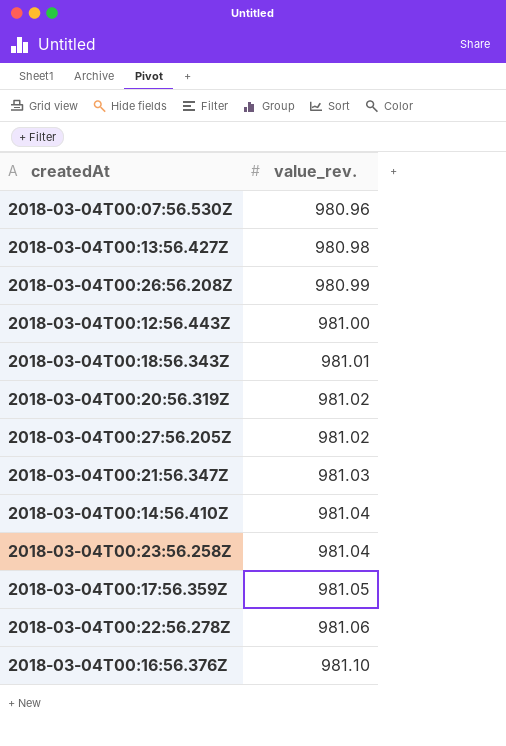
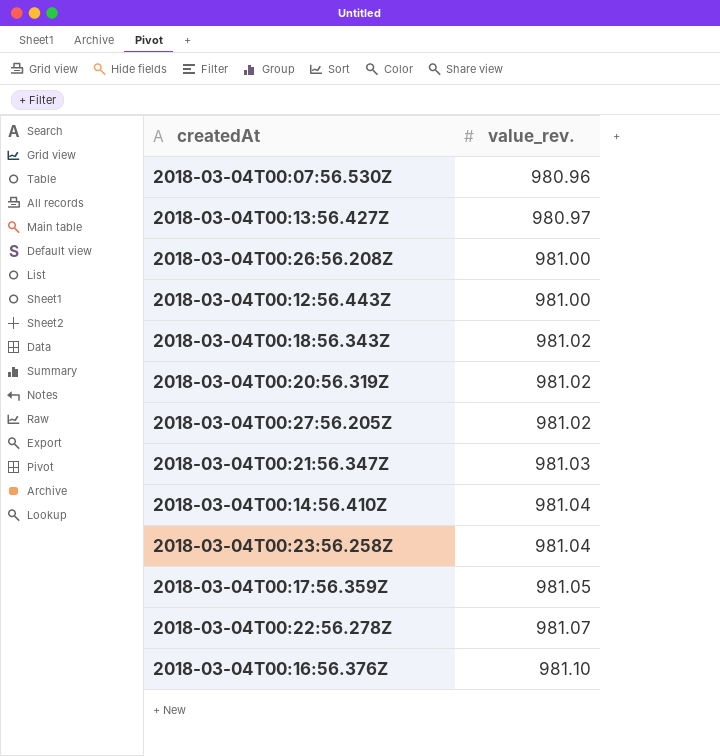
2018-03-04T00:13:56.427Z | value_rev.: 980.98 -> 980.97
2018-03-04T00:26:56.208Z | value_rev.: 980.99 -> 981.00
2018-03-04T00:18:56.343Z | value_rev.: 981.01 -> 981.02
2018-03-04T00:22:56.278Z | value_rev.: 981.06 -> 981.07

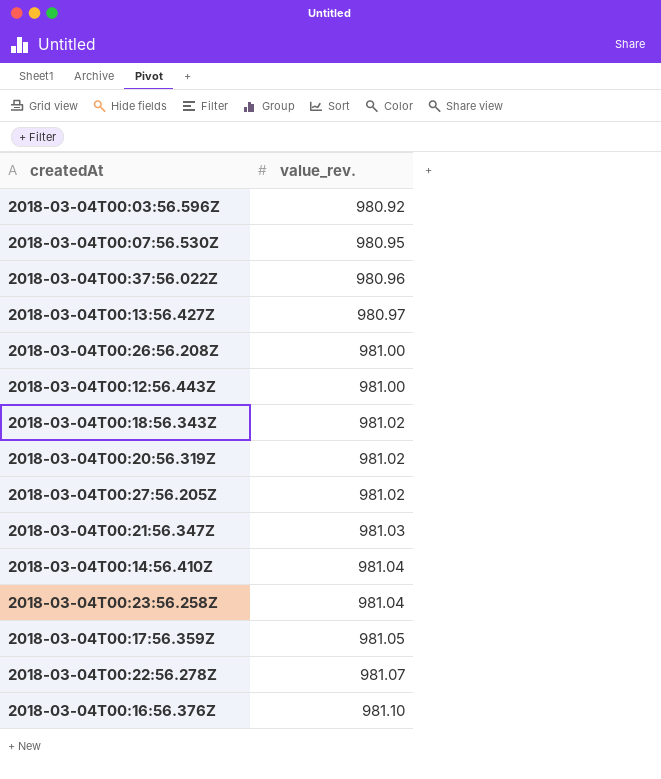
row 2018-03-04T00:03:56.596Z: none -> 980.92
2018-03-04T00:07:56.530Z | value_rev.: 980.96 -> 980.95
row 2018-03-04T00:37:56.022Z: none -> 980.96

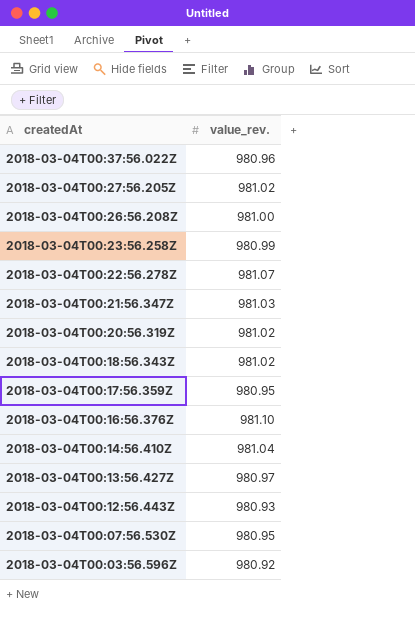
row order: value_rev. ascending -> createdAt descending
2018-03-04T00:23:56.258Z | value_rev.: 981.04 -> 980.99
2018-03-04T00:17:56.359Z | value_rev.: 981.05 -> 980.95
2018-03-04T00:12:56.443Z | value_rev.: 981.00 -> 980.93

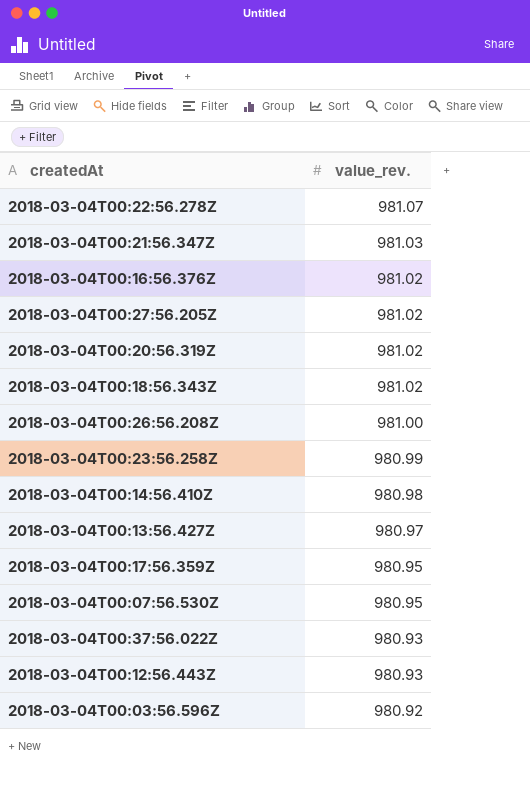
row order: createdAt descending -> value_rev. descending
2018-03-04T00:16:56.376Z | value_rev.: 981.10 -> 981.02
2018-03-04T00:14:56.410Z | value_rev.: 981.04 -> 980.98
2018-03-04T00:37:56.022Z | value_rev.: 980.96 -> 980.93

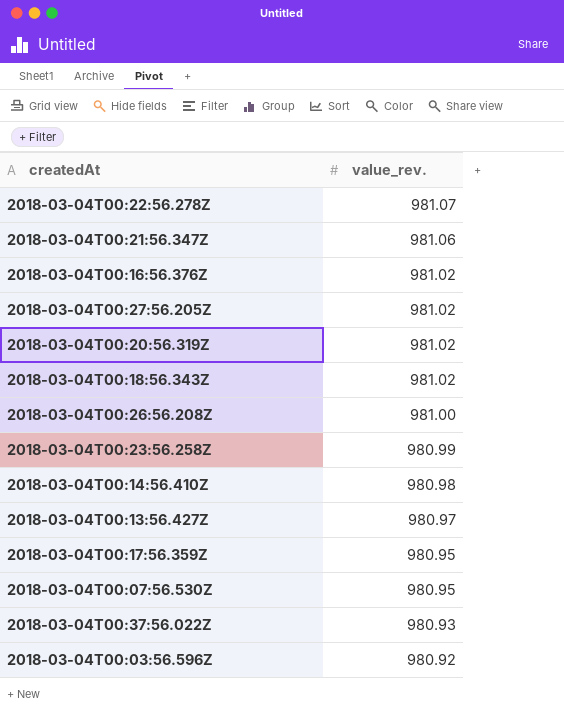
row 2018-03-04T00:12:56.443Z: 980.93 -> none
2018-03-04T00:21:56.347Z | value_rev.: 981.03 -> 981.06

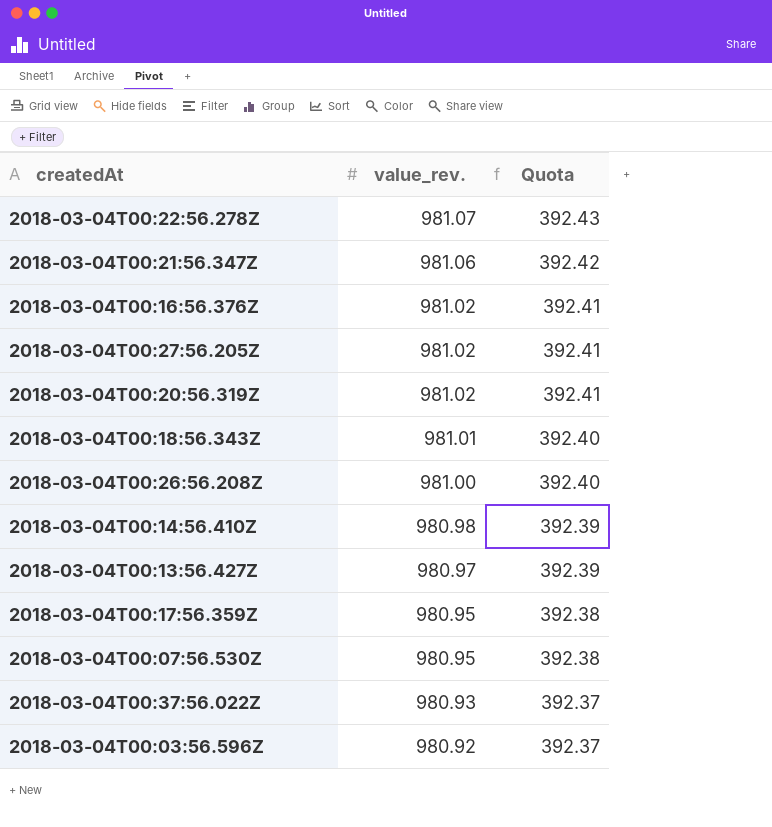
column Quota | formula: none -> [value_rev.] * 0.4
row 2018-03-04T00:23:56.258Z: 980.99 -> none
2018-03-04T00:18:56.343Z | value_rev.: 981.02 -> 981.01

